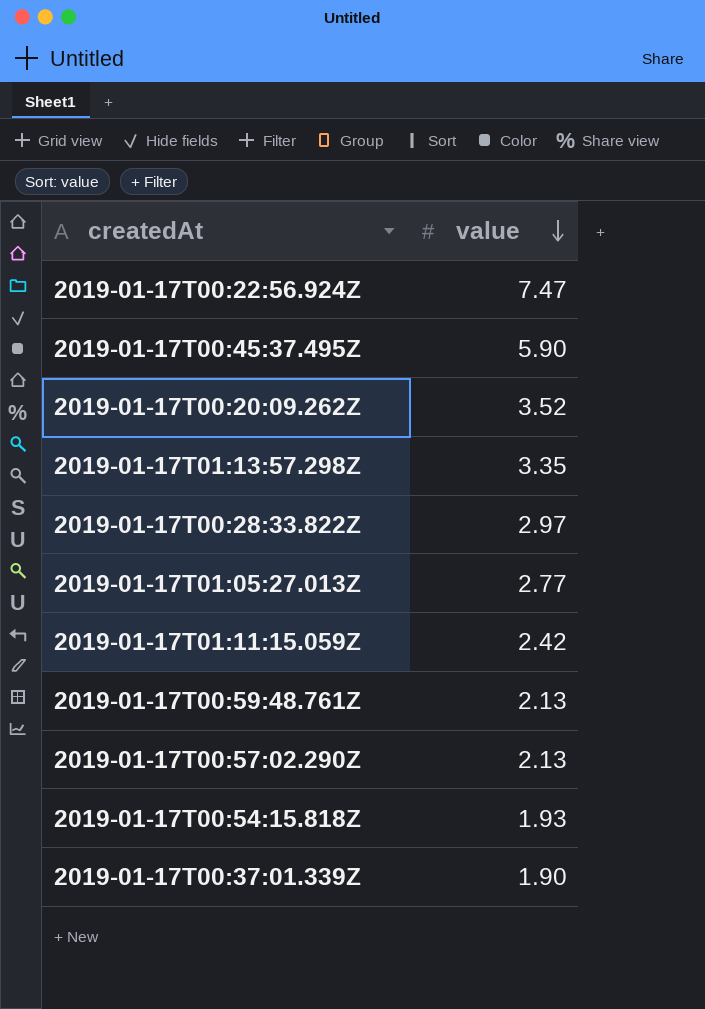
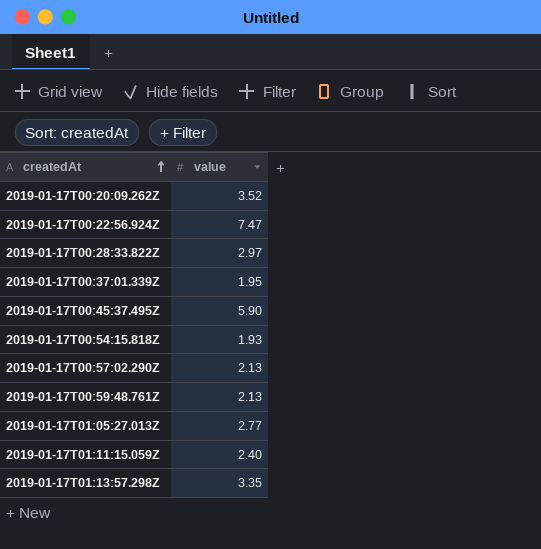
row order: value descending -> createdAt ascending
2019-01-17T00:37:01.339Z | value: 1.90 -> 1.95
2019-01-17T01:11:15.059Z | value: 2.42 -> 2.40

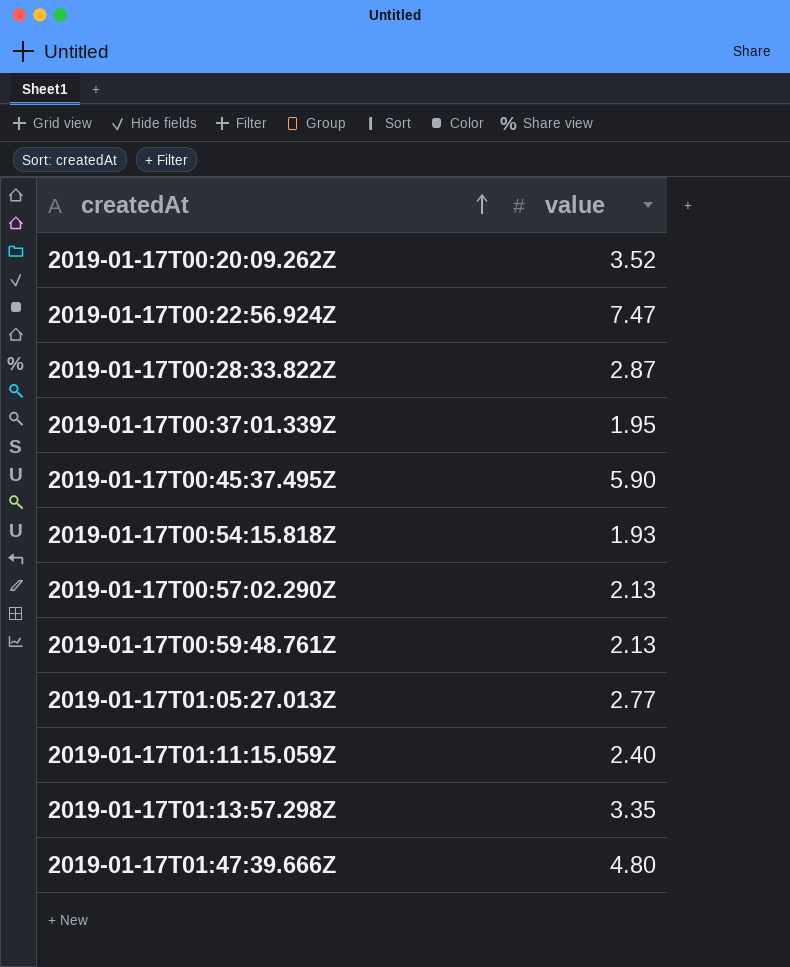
2019-01-17T00:28:33.822Z | value: 2.97 -> 2.87
row 2019-01-17T01:47:39.666Z: none -> 4.80

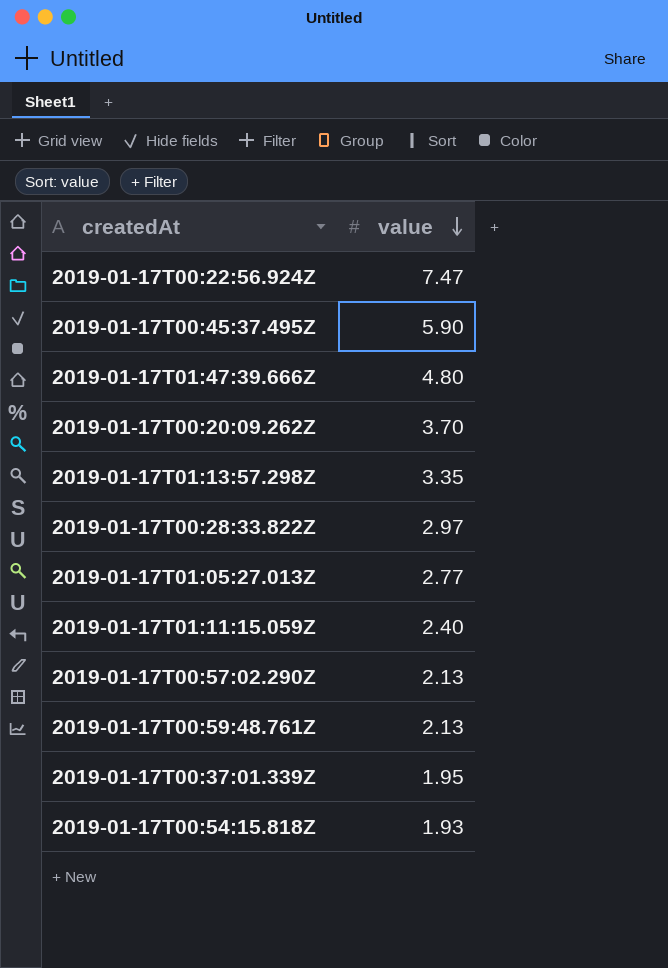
row order: createdAt ascending -> value descending
2019-01-17T00:20:09.262Z | value: 3.52 -> 3.70
2019-01-17T00:28:33.822Z | value: 2.87 -> 2.97

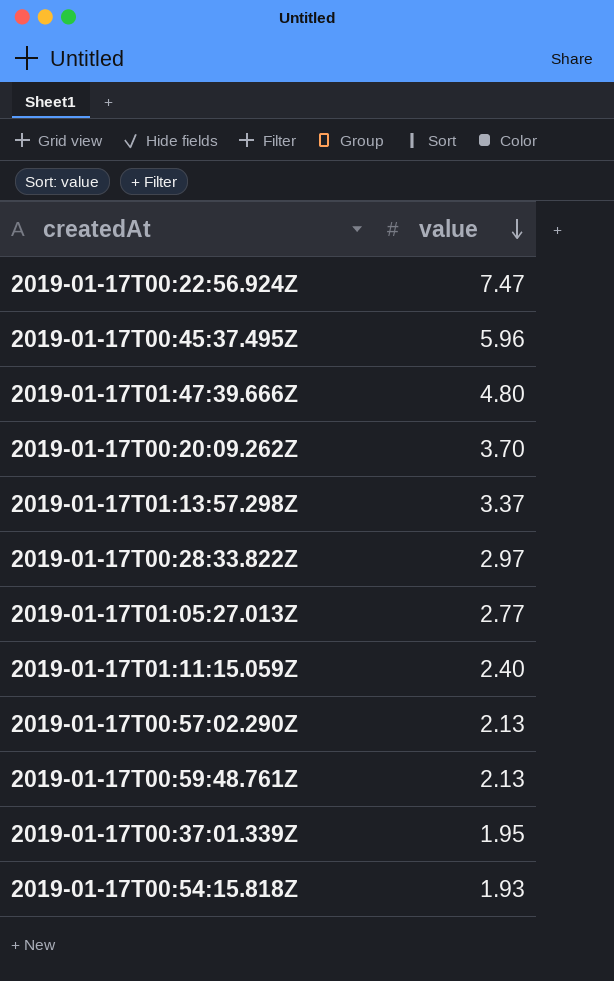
2019-01-17T00:45:37.495Z | value: 5.90 -> 5.96
2019-01-17T01:13:57.298Z | value: 3.35 -> 3.37

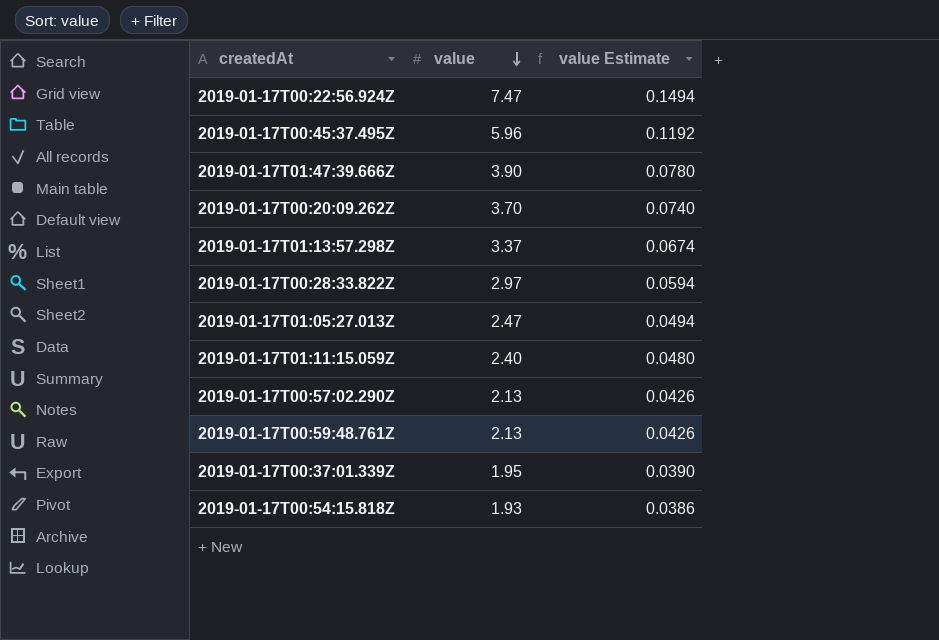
column value Estimate | formula: none -> [value] * 0.02
2019-01-17T01:47:39.666Z | value: 4.80 -> 3.90
2019-01-17T01:05:27.013Z | value: 2.77 -> 2.47

